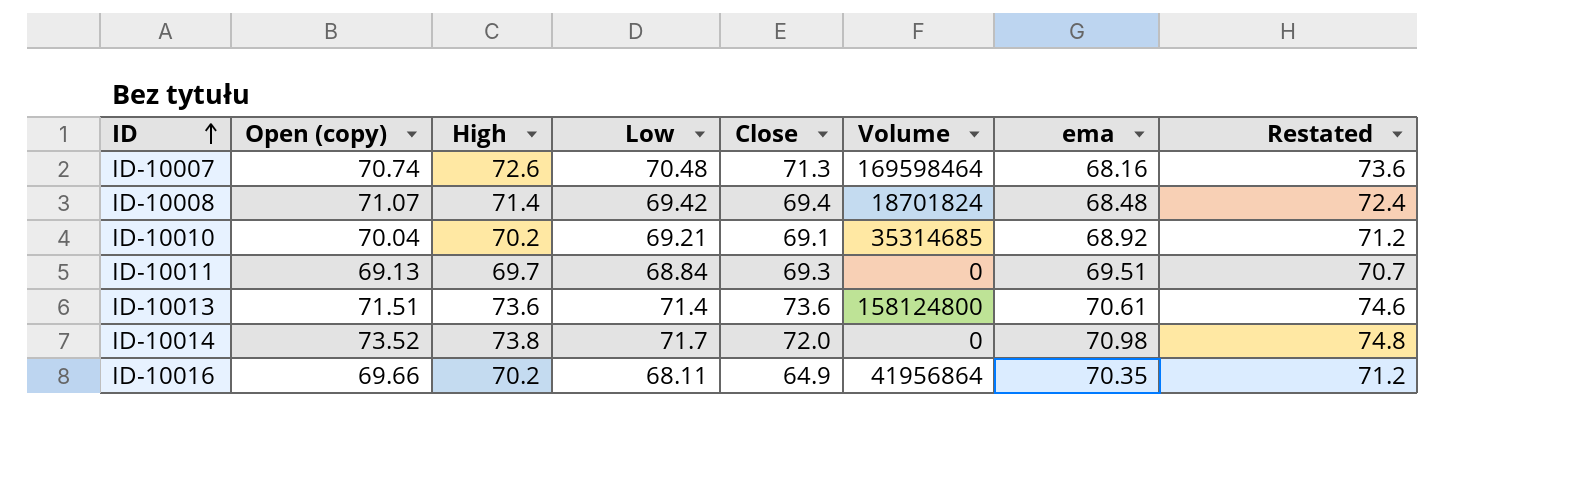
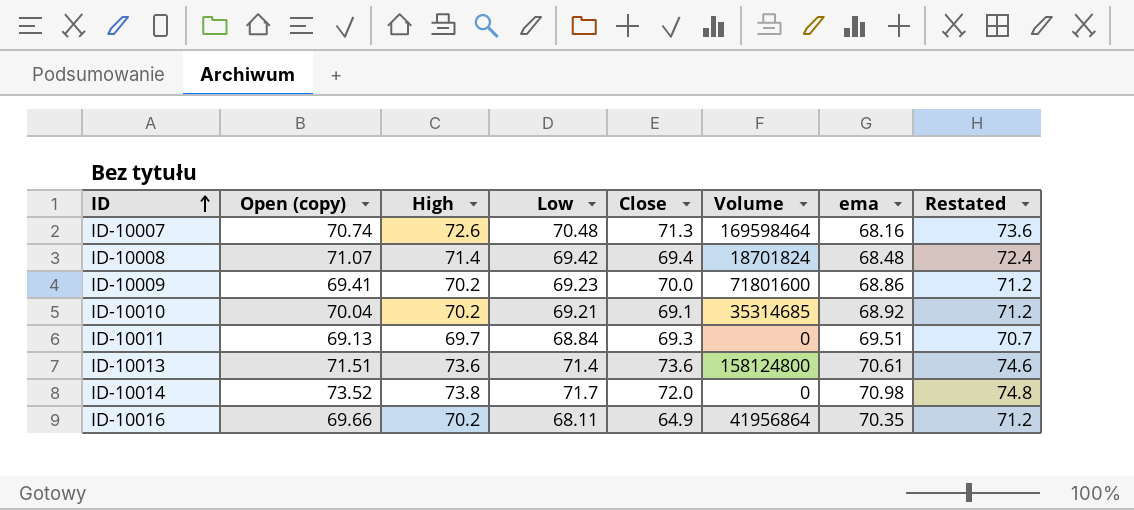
row ID-10009: none -> 69.41 | 70.2 | 69.23 | 70.0 | 71801600 | 68.86 | 71.2

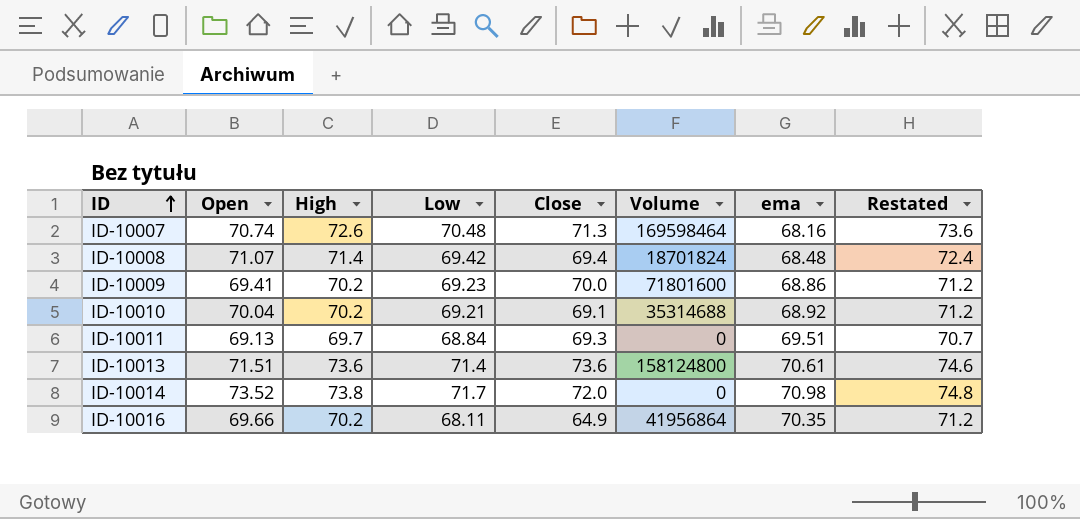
column name: Open (copy) -> Open
ID-10010 | Volume: 35314685 -> 35314688

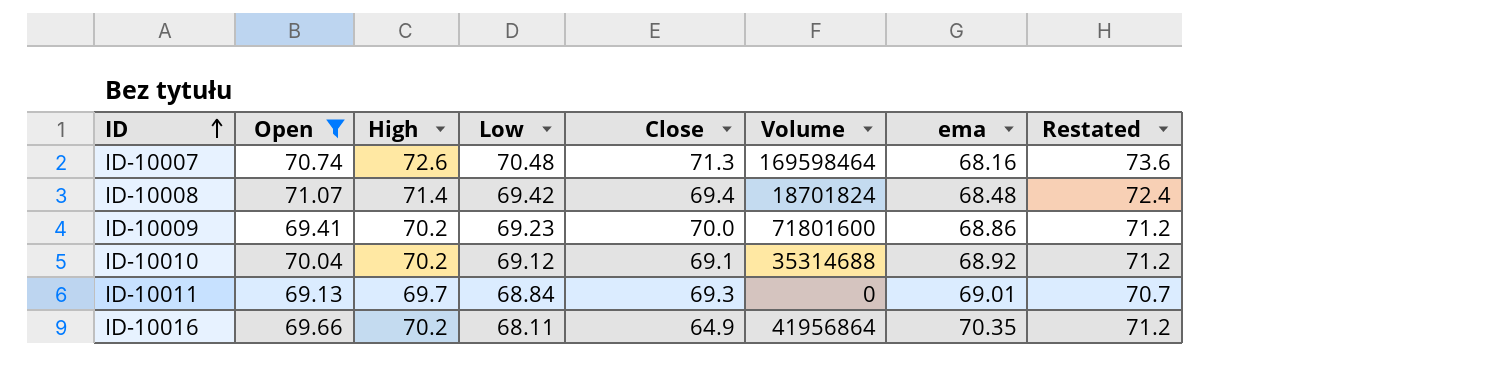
filter: none -> Open <= 71.07
ID-10010 | Low: 69.21 -> 69.12
ID-10011 | ema: 69.51 -> 69.01

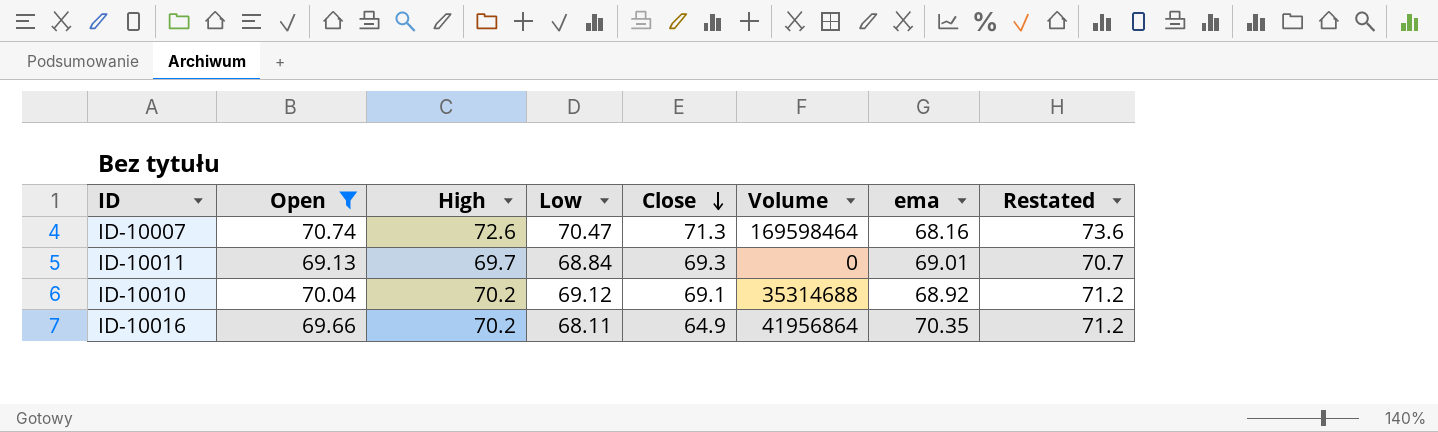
row order: ID ascending -> Close descending
row ID-10008: 71.07 | 71.4 | 69.42 | 69.4 | 18701824 | 68.48 | 72.4 -> none
row ID-10009: 69.41 | 70.2 | 69.23 | 70.0 | 71801600 | 68.86 | 71.2 -> none
ID-10007 | Low: 70.48 -> 70.47

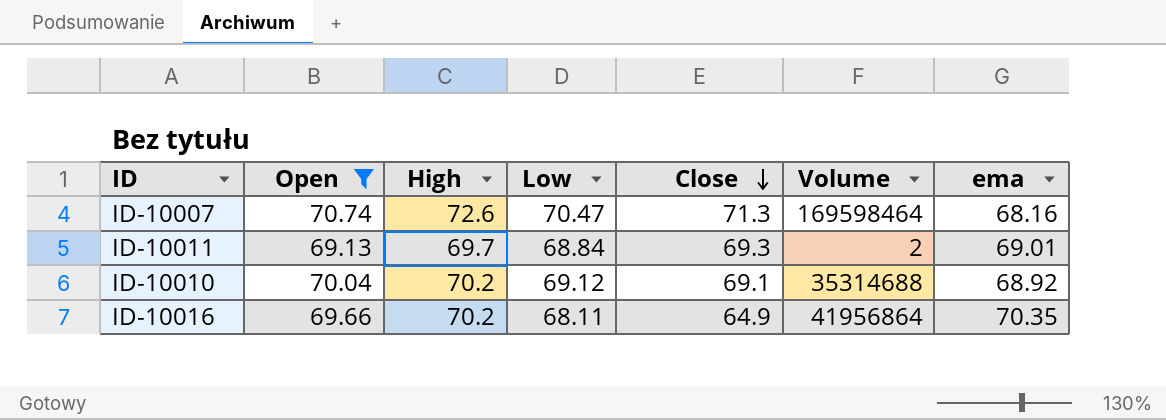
column Restated | formula: [High] + 1 -> none
ID-10011 | Volume: 0 -> 2

